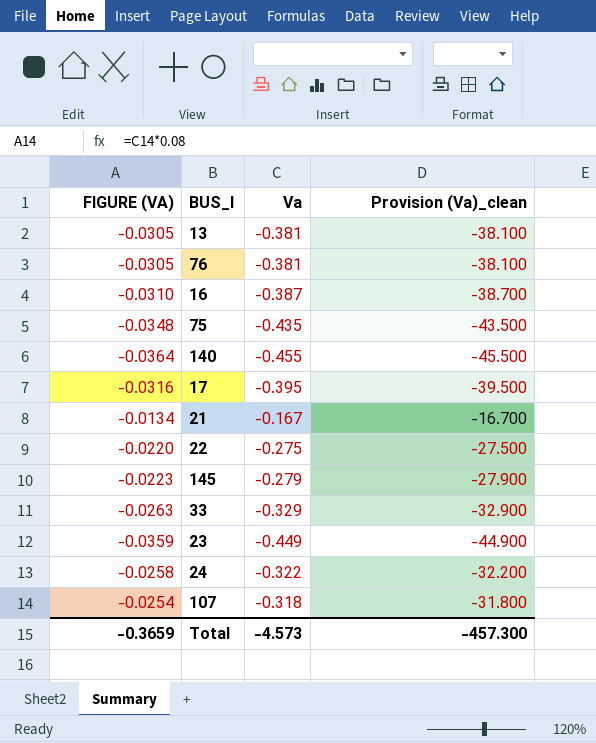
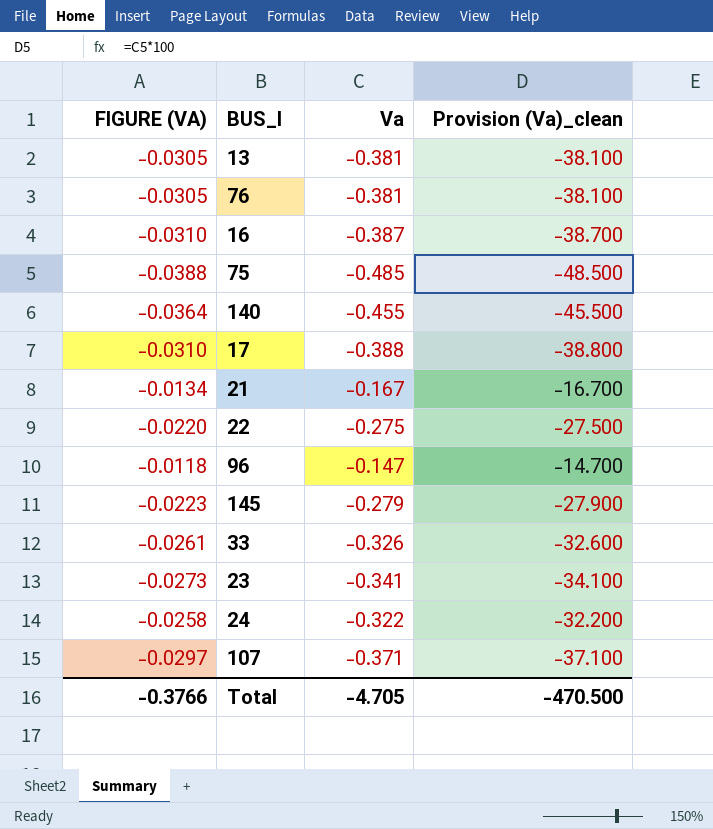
75 | FIGURE (VA): -0.0348 -> -0.0388
75 | Va: -0.435 -> -0.485
75 | Provision (Va)_clean: -43.500 -> -48.500
17 | FIGURE (VA): -0.0316 -> -0.0310
17 | Va: -0.395 -> -0.388
17 | Provision (Va)_clean: -39.500 -> -38.800
row 96: none -> -0.0118 | -0.147 | -14.700
33 | FIGURE (VA): -0.0263 -> -0.0261
33 | Va: -0.329 -> -0.326
33 | Provision (Va)_clean: -32.900 -> -32.600
23 | FIGURE (VA): -0.0359 -> -0.0273
23 | Va: -0.449 -> -0.341
23 | Provision (Va)_clean: -44.900 -> -34.100
107 | FIGURE (VA): -0.0254 -> -0.0297
107 | Va: -0.318 -> -0.371
107 | Provision (Va)_clean: -31.800 -> -37.100
Total | FIGURE (VA): -0.3659 -> -0.3766
Total | Va: -4.573 -> -4.705
Total | Provision (Va)_clean: -457.300 -> -470.500

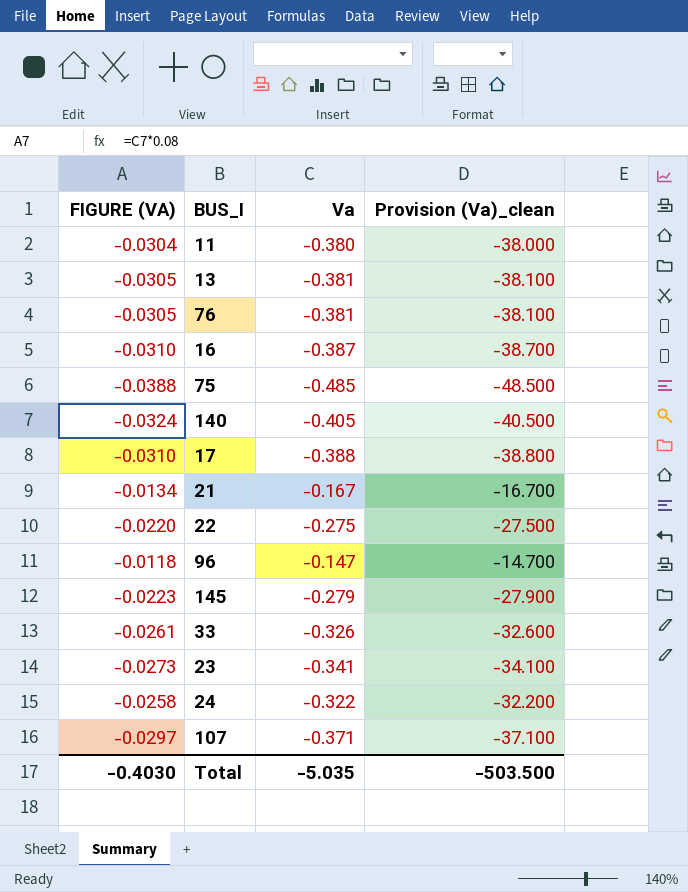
row 11: none -> -0.0304 | -0.380 | -38.000
140 | FIGURE (VA): -0.0364 -> -0.0324
140 | Va: -0.455 -> -0.405
140 | Provision (Va)_clean: -45.500 -> -40.500
Total | FIGURE (VA): -0.3766 -> -0.4030
Total | Va: -4.705 -> -5.035
Total | Provision (Va)_clean: -470.500 -> -503.500

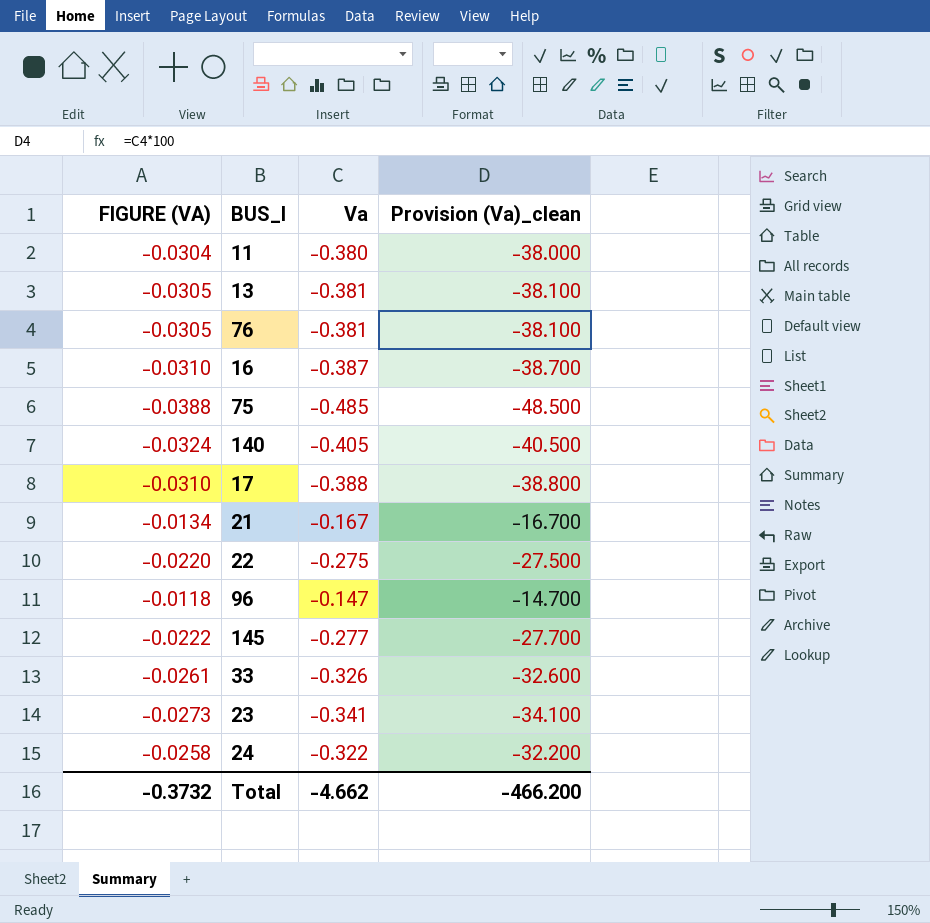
row 107: -0.0297 | -0.371 | -37.100 -> none
145 | FIGURE (VA): -0.0223 -> -0.0222
145 | Va: -0.279 -> -0.277
145 | Provision (Va)_clean: -27.900 -> -27.700
Total | FIGURE (VA): -0.4030 -> -0.3732
Total | Va: -5.035 -> -4.662
Total | Provision (Va)_clean: -503.500 -> -466.200

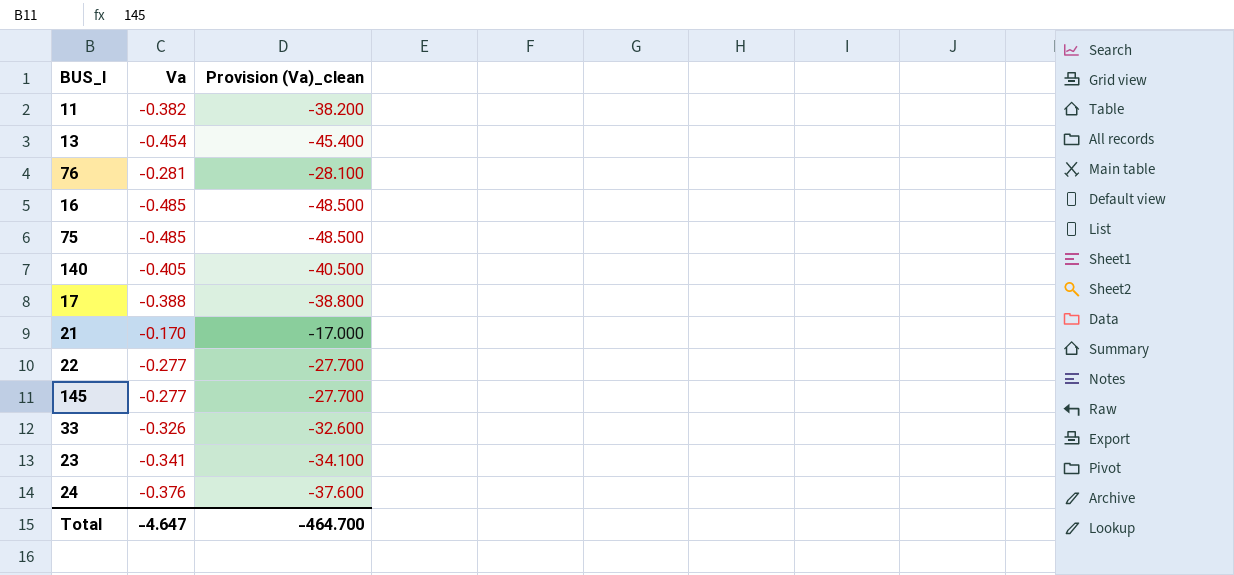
column FIGURE (VA) | formula: [Va] * 0.08 -> none
row 96: -0.0118 | -0.147 | -14.700 -> none
11 | Va: -0.380 -> -0.382
11 | Provision (Va)_clean: -38.000 -> -38.200
13 | Va: -0.381 -> -0.454
13 | Provision (Va)_clean: -38.100 -> -45.400
76 | Va: -0.381 -> -0.281
76 | Provision (Va)_clean: -38.100 -> -28.100
16 | Va: -0.387 -> -0.485
16 | Provision (Va)_clean: -38.700 -> -48.500
21 | Va: -0.167 -> -0.170
21 | Provision (Va)_clean: -16.700 -> -17.000
22 | Va: -0.275 -> -0.277
22 | Provision (Va)_clean: -27.500 -> -27.700
24 | Va: -0.322 -> -0.376
24 | Provision (Va)_clean: -32.200 -> -37.600
Total | Va: -4.662 -> -4.647
Total | Provision (Va)_clean: -466.200 -> -464.700

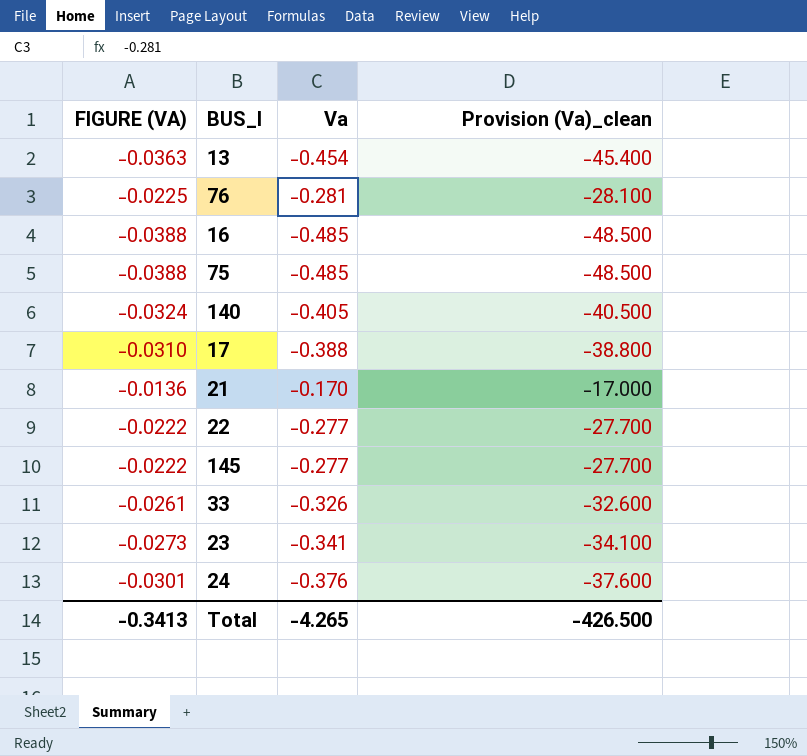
column FIGURE (VA) | formula: none -> [Va] * 0.08
row 11: -0.382 | -38.200 -> none
Total | Va: -4.647 -> -4.265
Total | Provision (Va)_clean: -464.700 -> -426.500

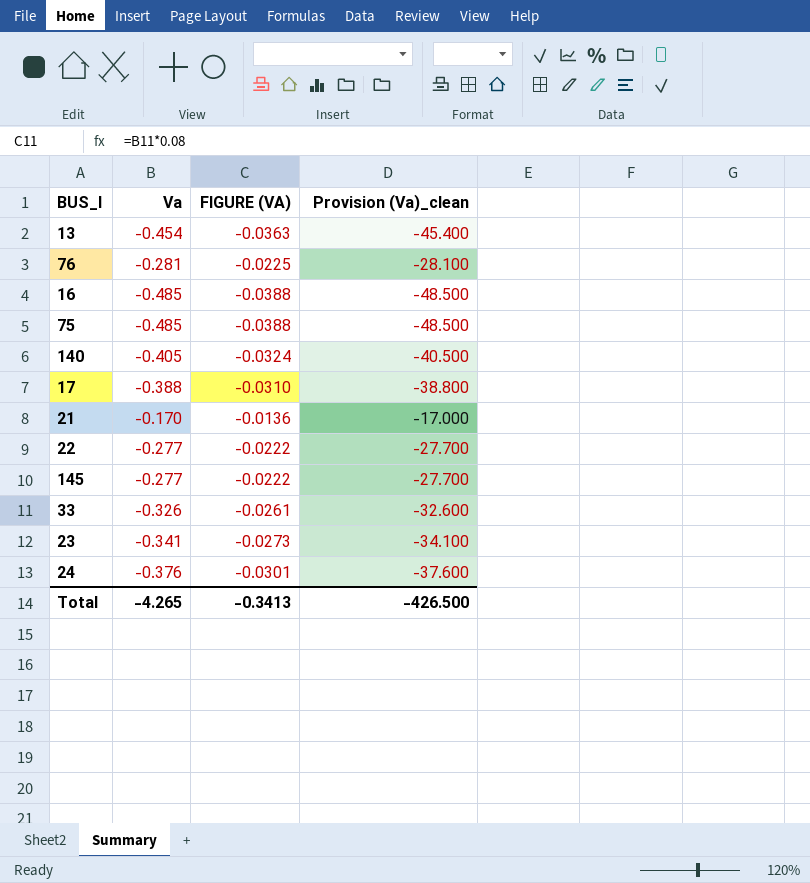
column FIGURE (VA) | position: 1 -> 3

